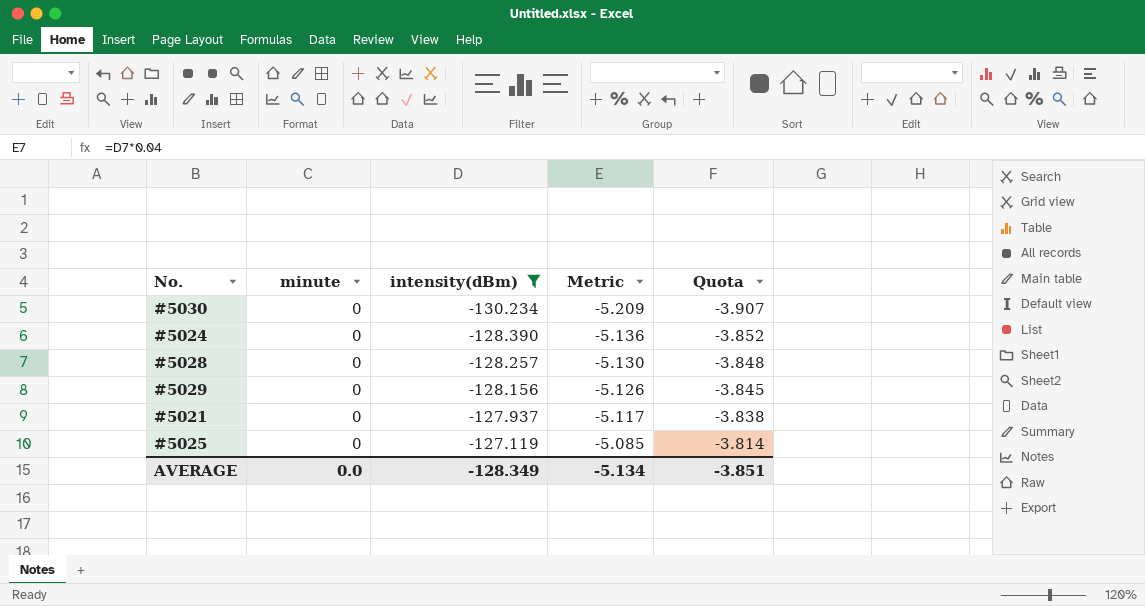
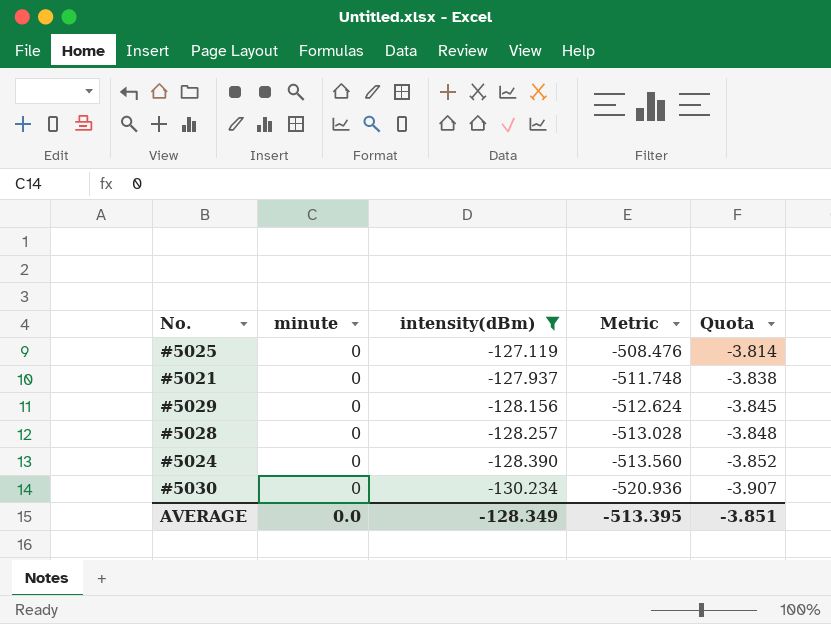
row order: intensity(dBm) ascending -> intensity(dBm) descending
column Metric | formula: [intensity(dBm)] * 0.04 -> [intensity(dBm)] * 4
AVERAGE | Metric: -5.134 -> -513.395

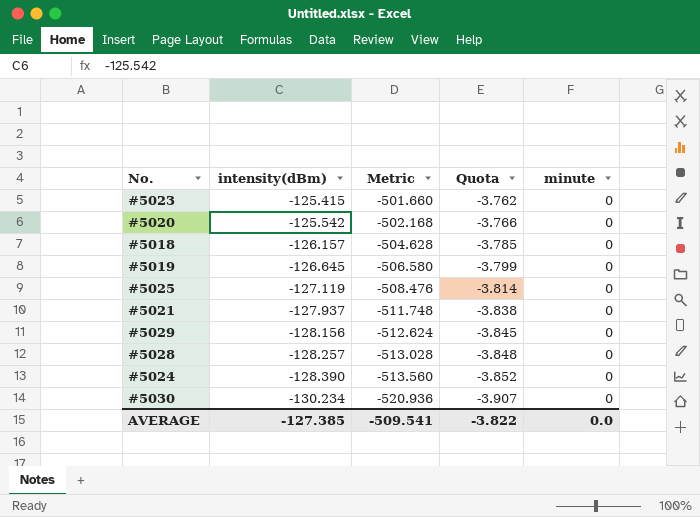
filter: intensity(dBm) <= -127.119 -> none
column minute | position: 2 -> 5
AVERAGE | intensity(dBm): -128.349 -> -127.385
AVERAGE | Metric: -513.395 -> -509.541
AVERAGE | Quota: -3.851 -> -3.822

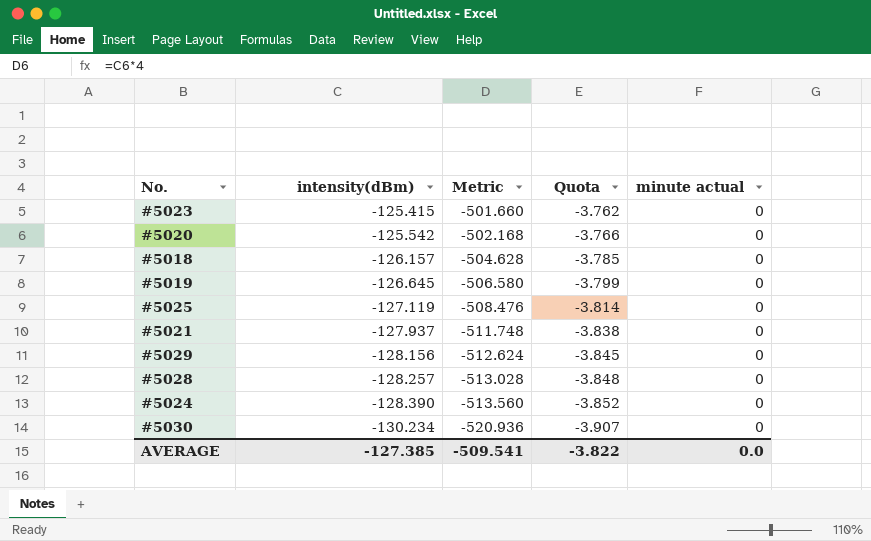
column name: minute -> minute actual

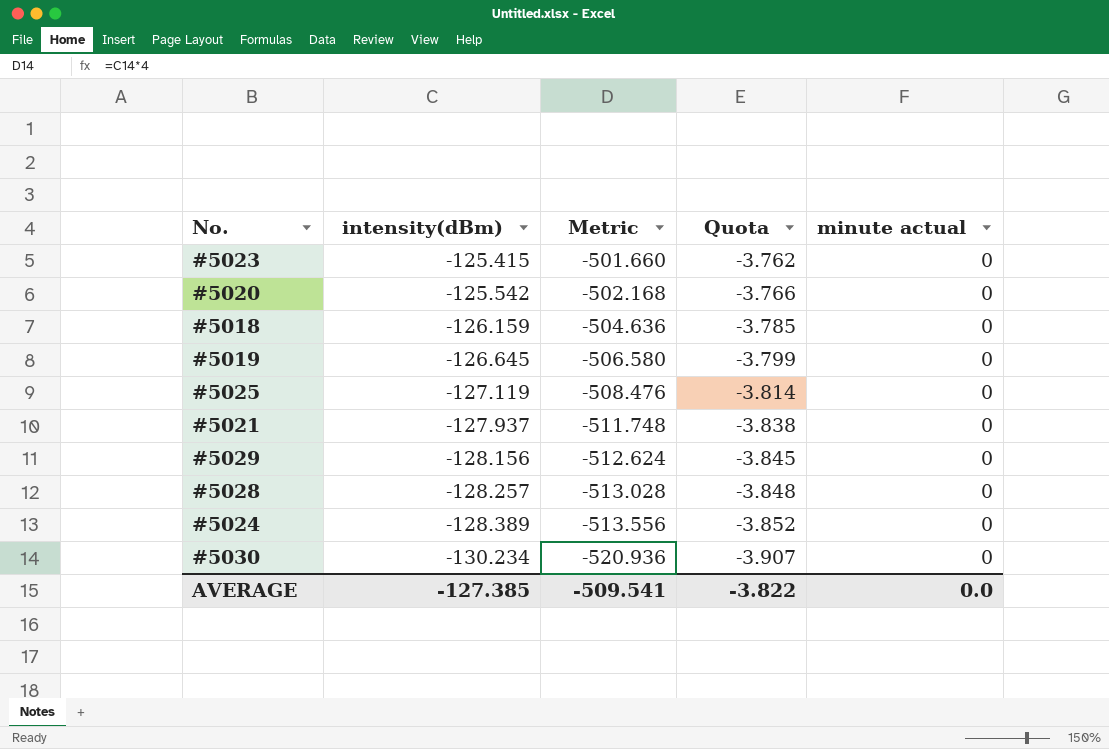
#5018 | intensity(dBm): -126.157 -> -126.159
#5018 | Metric: -504.628 -> -504.636
#5024 | intensity(dBm): -128.390 -> -128.389
#5024 | Metric: -513.560 -> -513.556

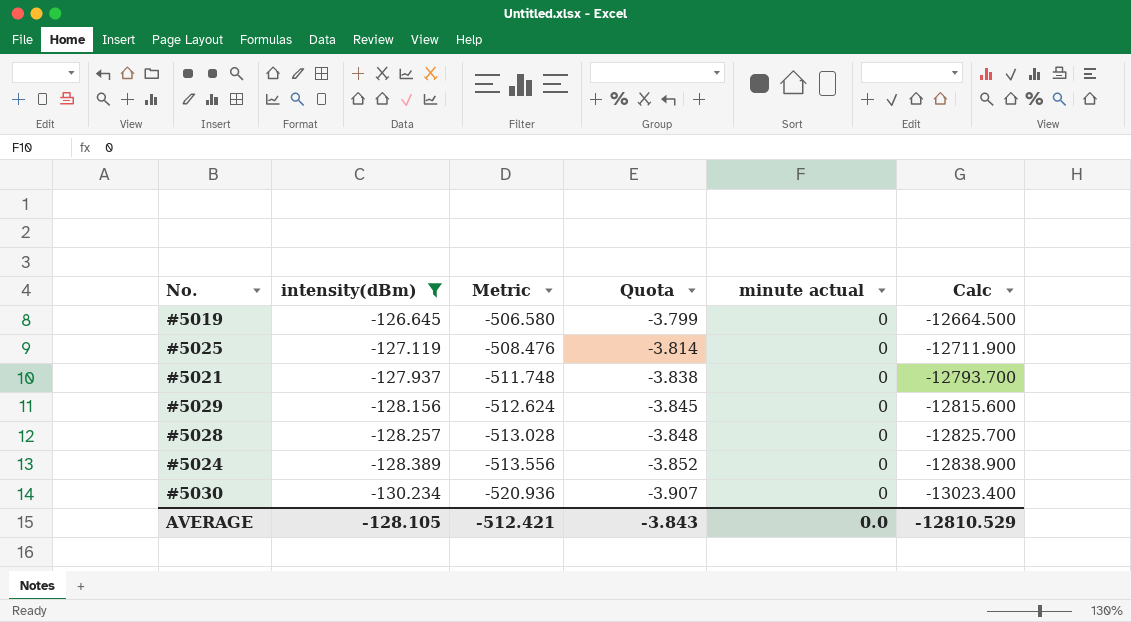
filter: none -> intensity(dBm) <= -126.645
column Calc | formula: none -> [intensity(dBm)] * 100
AVERAGE | intensity(dBm): -127.385 -> -128.105
AVERAGE | Metric: -509.541 -> -512.421
AVERAGE | Quota: -3.822 -> -3.843

